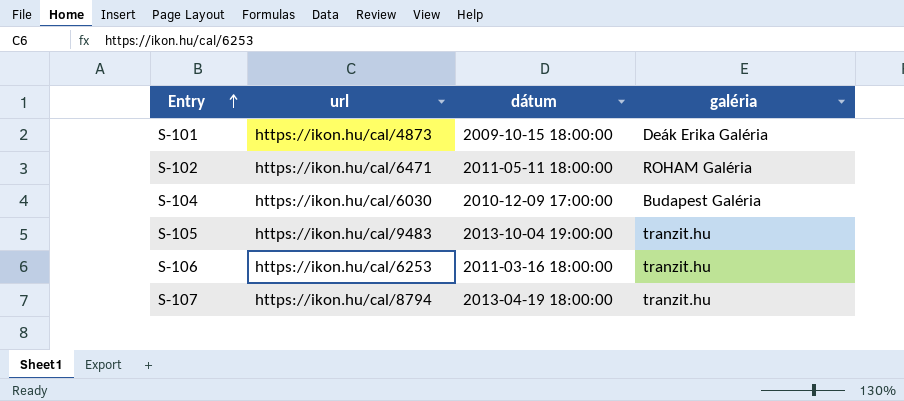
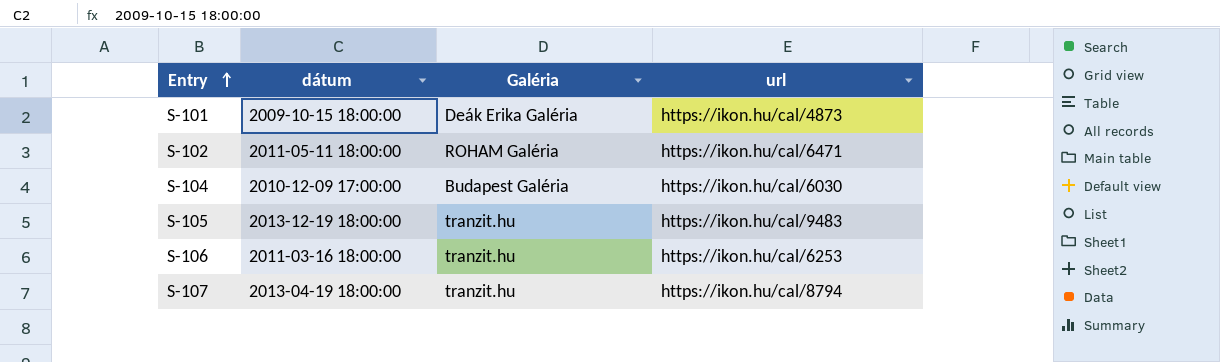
column name: galéria -> Galéria
column url | position: 2 -> 4
S-105 | dátum: 2013-10-04 19:00:00 -> 2013-12-19 18:00:00

